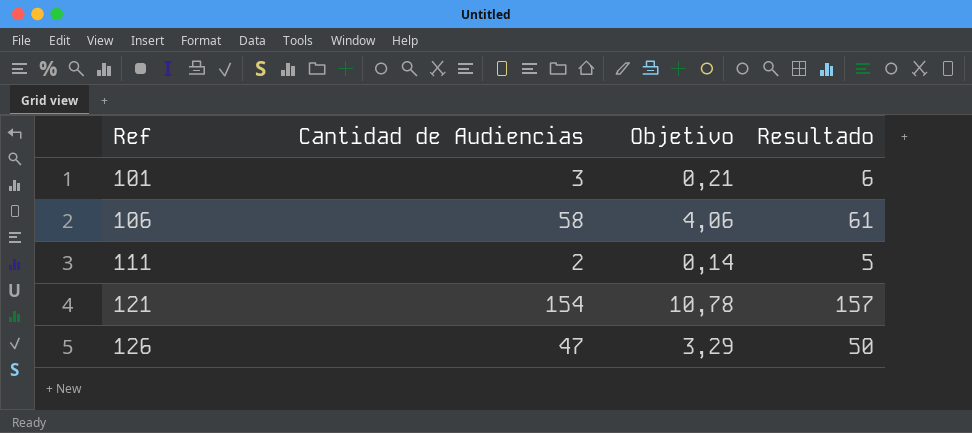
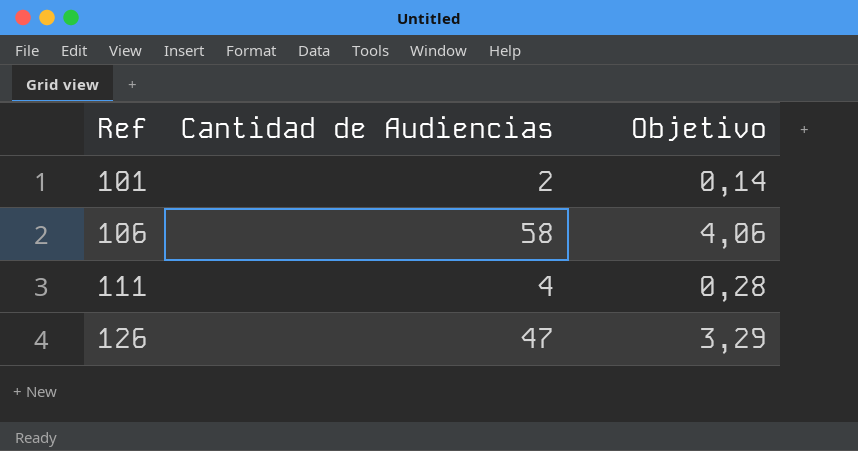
column Resultado | formula: [Cantidad de Audiencias] + 3 -> none
row 121: 154 | 10,78 | 157 -> none
101 | Cantidad de Audiencias: 3 -> 2
101 | Objetivo: 0,21 -> 0,14
111 | Cantidad de Audiencias: 2 -> 4
111 | Objetivo: 0,14 -> 0,28

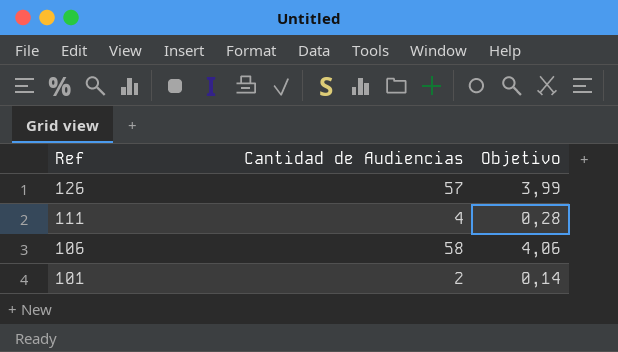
row order: Ref ascending -> Ref descending
126 | Cantidad de Audiencias: 47 -> 57
126 | Objetivo: 3,29 -> 3,99

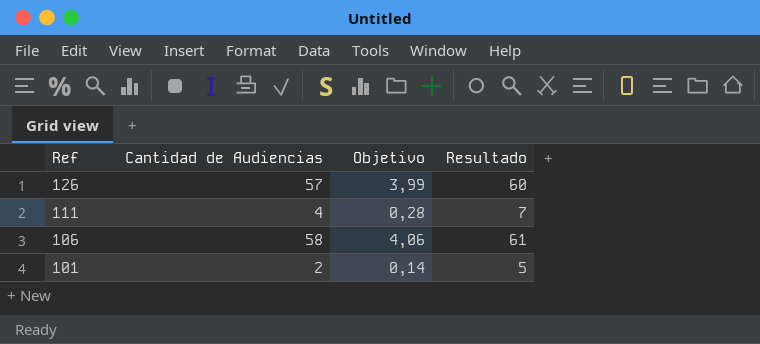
column Resultado | formula: none -> [Cantidad de Audiencias] + 3

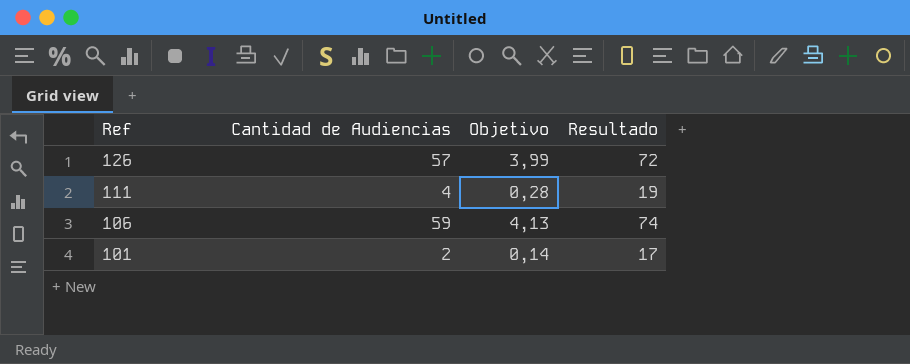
column Resultado | formula: [Cantidad de Audiencias] + 3 -> [Cantidad de Audiencias] + 15
106 | Cantidad de Audiencias: 58 -> 59
106 | Objetivo: 4,06 -> 4,13

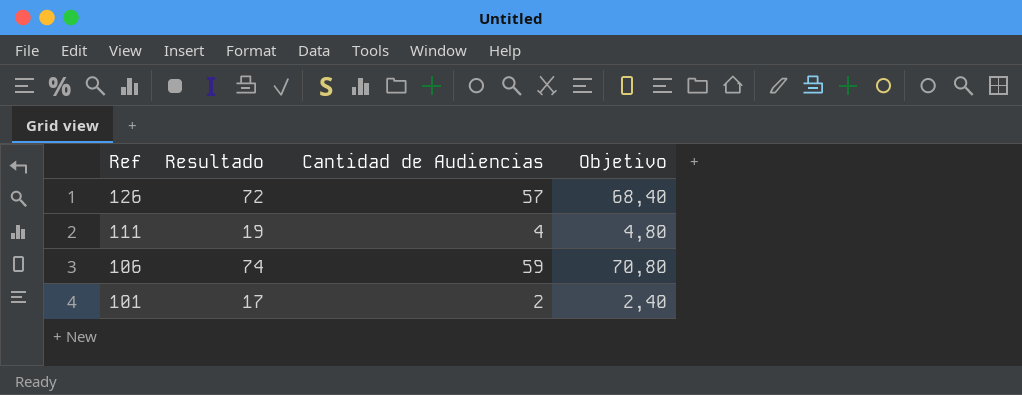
column Resultado | position: 4 -> 2
column Objetivo | formula: [Cantidad de Audiencias] * 0,07 -> [Cantidad de Audiencias] * 1,2

